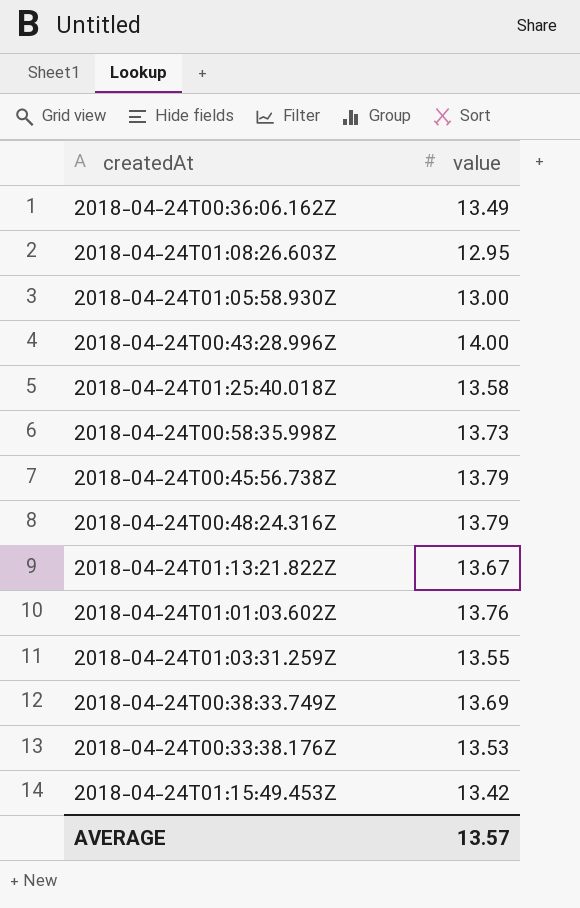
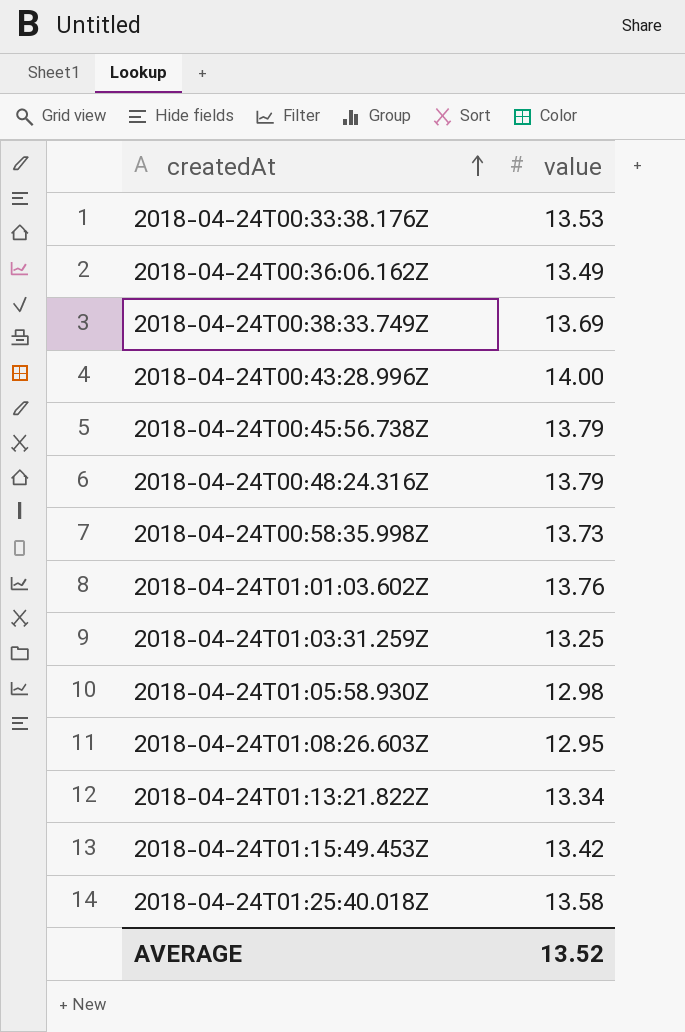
row order: none -> createdAt ascending
2018-04-24T01:03:31.259Z | value: 13.55 -> 13.25
2018-04-24T01:05:58.930Z | value: 13.00 -> 12.98
2018-04-24T01:13:21.822Z | value: 13.67 -> 13.34
AVERAGE | value: 13.57 -> 13.52

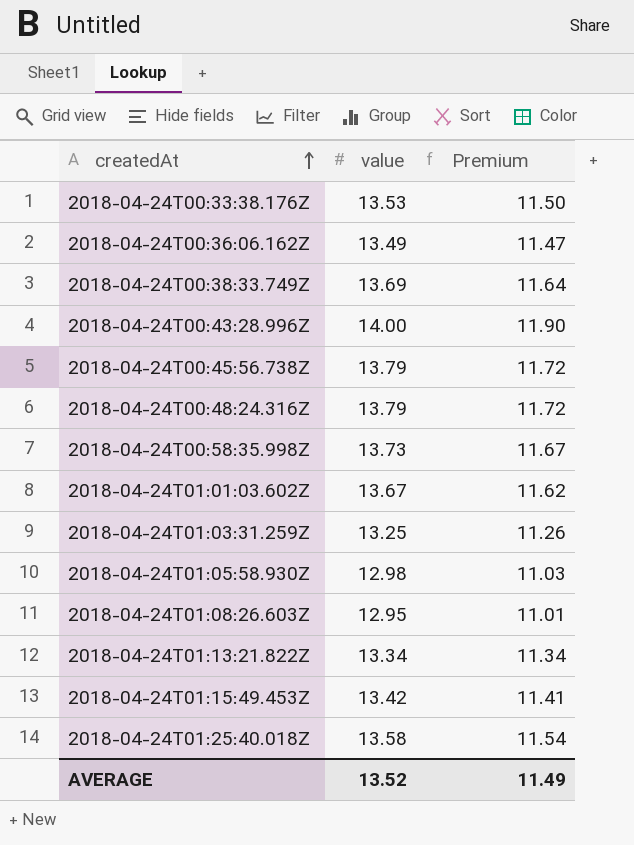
column Premium | formula: none -> [value] * 0.85
2018-04-24T01:01:03.602Z | value: 13.76 -> 13.67

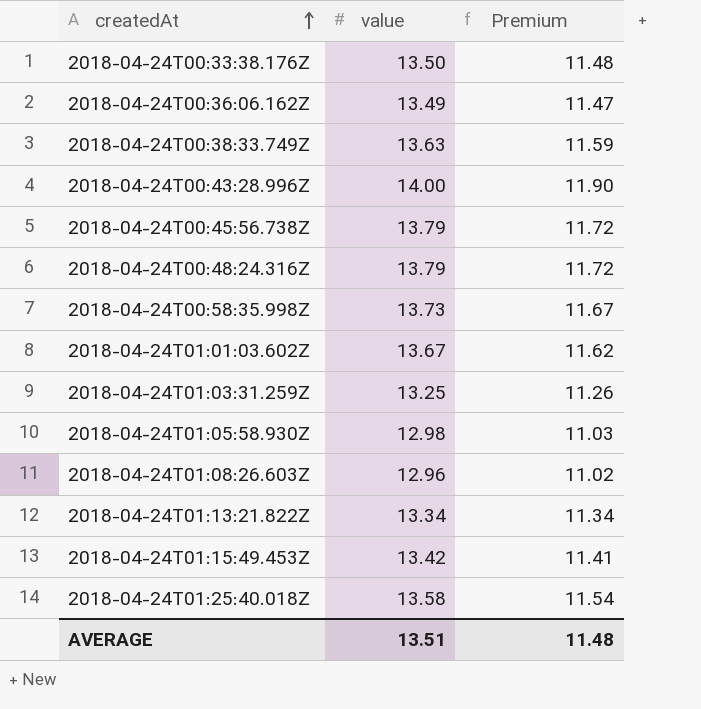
2018-04-24T00:33:38.176Z | value: 13.53 -> 13.50
2018-04-24T00:33:38.176Z | Premium: 11.50 -> 11.48
2018-04-24T00:38:33.749Z | value: 13.69 -> 13.63
2018-04-24T00:38:33.749Z | Premium: 11.64 -> 11.59
2018-04-24T01:08:26.603Z | value: 12.95 -> 12.96
2018-04-24T01:08:26.603Z | Premium: 11.01 -> 11.02
AVERAGE | value: 13.52 -> 13.51
AVERAGE | Premium: 11.49 -> 11.48

